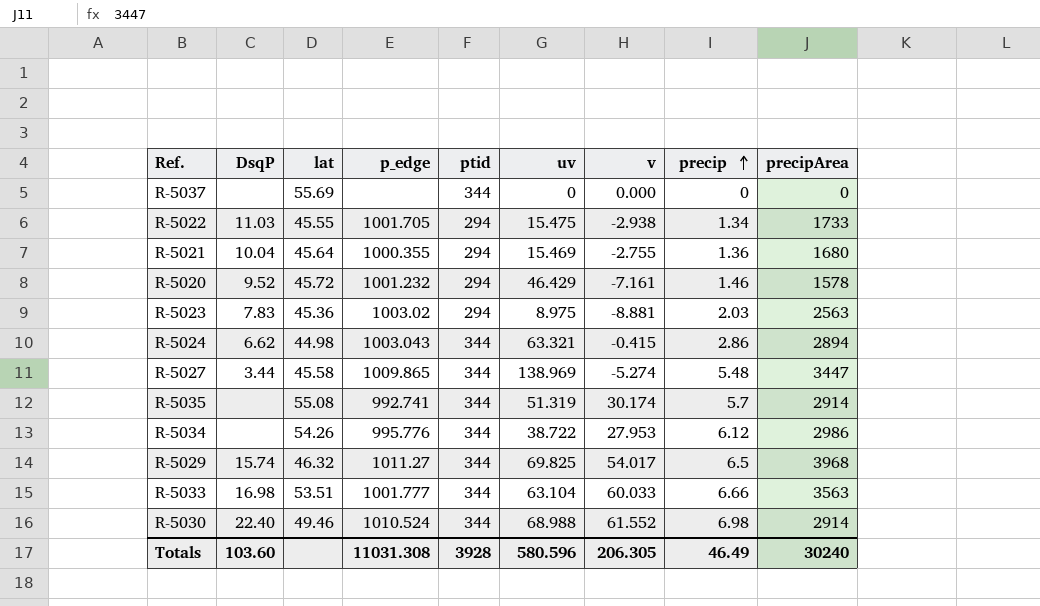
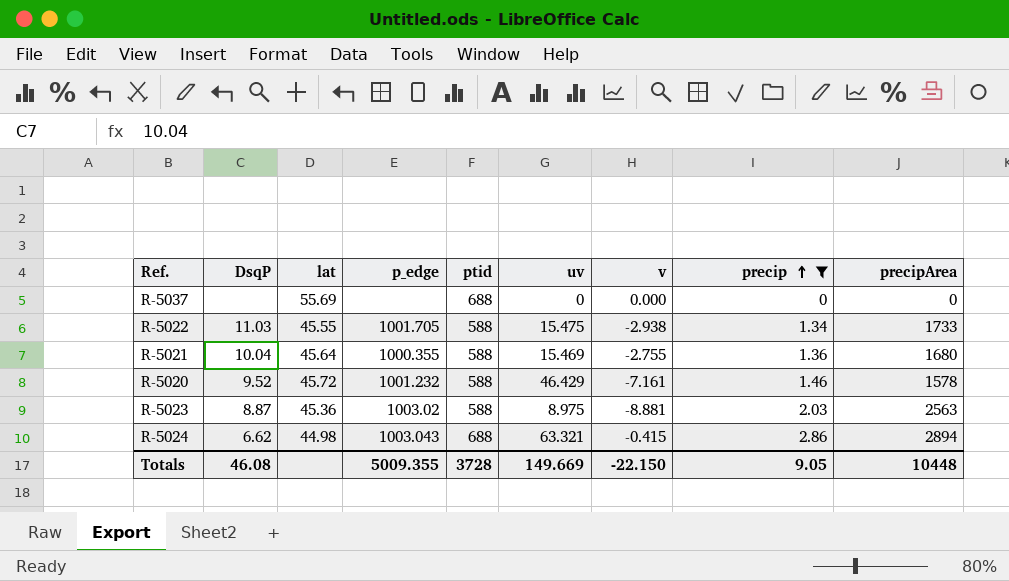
filter: none -> precip <= 2.86
R-5037 | ptid: 344 -> 688
R-5022 | ptid: 294 -> 588
R-5021 | ptid: 294 -> 588
R-5020 | ptid: 294 -> 588
R-5023 | DsqP: 7.83 -> 8.87
R-5023 | ptid: 294 -> 588
R-5024 | ptid: 344 -> 688
Totals | DsqP: 103.60 -> 46.08
Totals | p_edge: 11031.308 -> 5009.355
Totals | ptid: 3928 -> 3728
Totals | uv: 580.596 -> 149.669
Totals | v: 206.305 -> -22.150
Totals | precip: 46.49 -> 9.05
Totals | precipArea: 30240 -> 10448

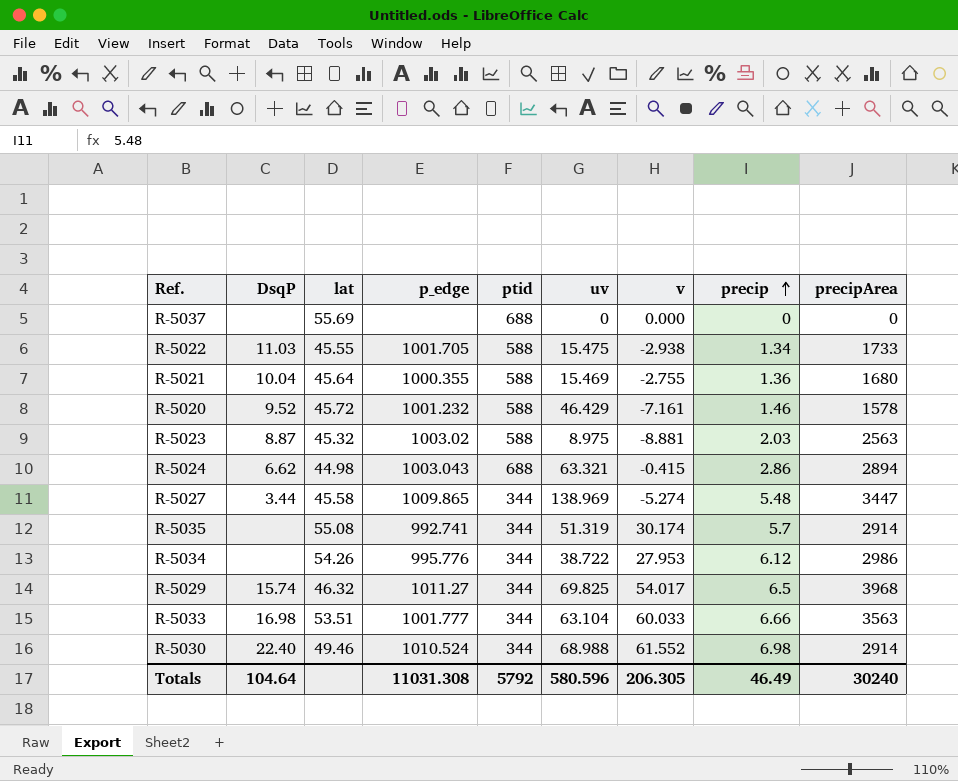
filter: precip <= 2.86 -> none
R-5023 | lat: 45.36 -> 45.32
Totals | DsqP: 46.08 -> 104.64
Totals | p_edge: 5009.355 -> 11031.308
Totals | ptid: 3728 -> 5792
Totals | uv: 149.669 -> 580.596
Totals | v: -22.150 -> 206.305
Totals | precip: 9.05 -> 46.49
Totals | precipArea: 10448 -> 30240

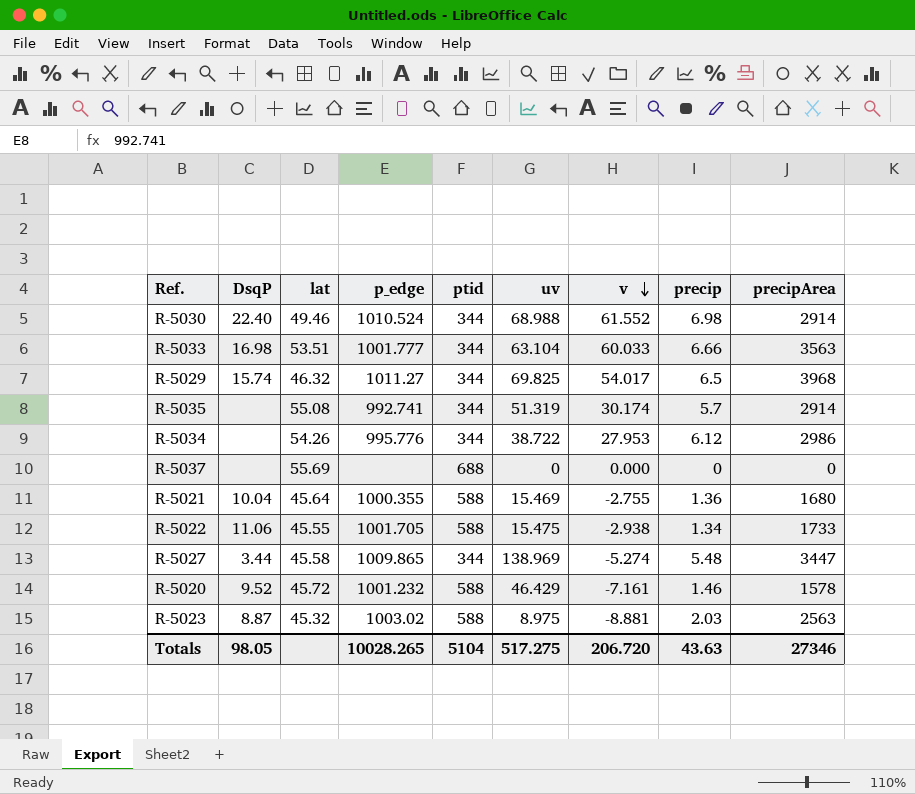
row order: precip ascending -> v descending
row R-5024: 6.62 | 44.98 | 1003.043 | 688 | 63.321 | -0.415 | 2.86 | 2894 -> none
R-5022 | DsqP: 11.03 -> 11.06
Totals | DsqP: 104.64 -> 98.05
Totals | p_edge: 11031.308 -> 10028.265
Totals | ptid: 5792 -> 5104
Totals | uv: 580.596 -> 517.275
Totals | v: 206.305 -> 206.720
Totals | precip: 46.49 -> 43.63
Totals | precipArea: 30240 -> 27346

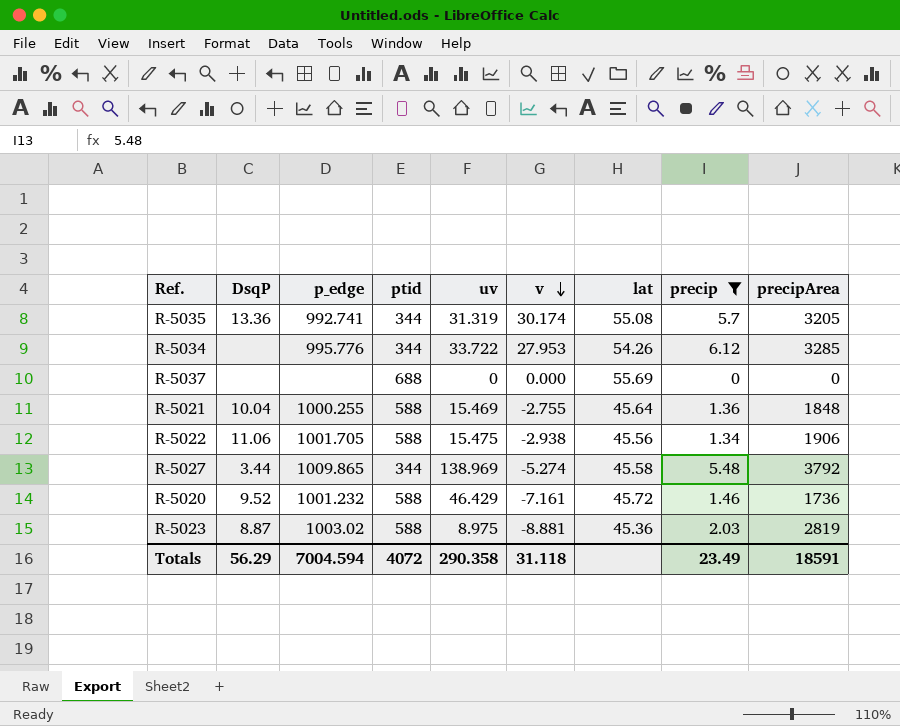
filter: none -> precip <= 6.12
column lat | position: 3 -> 7
R-5035 | DsqP: none -> 13.36
R-5035 | uv: 51.319 -> 31.319
R-5035 | precipArea: 2914 -> 3205
R-5034 | uv: 38.722 -> 33.722
R-5034 | precipArea: 2986 -> 3285
R-5021 | p_edge: 1000.355 -> 1000.255
R-5021 | precipArea: 1680 -> 1848
R-5022 | lat: 45.55 -> 45.56
R-5022 | precipArea: 1733 -> 1906
R-5027 | precipArea: 3447 -> 3792
R-5020 | precipArea: 1578 -> 1736
R-5023 | lat: 45.32 -> 45.36
R-5023 | precipArea: 2563 -> 2819
Totals | DsqP: 98.05 -> 56.29
Totals | p_edge: 10028.265 -> 7004.594
Totals | ptid: 5104 -> 4072
Totals | uv: 517.275 -> 290.358
Totals | v: 206.720 -> 31.118
Totals | precip: 43.63 -> 23.49
Totals | precipArea: 27346 -> 18591

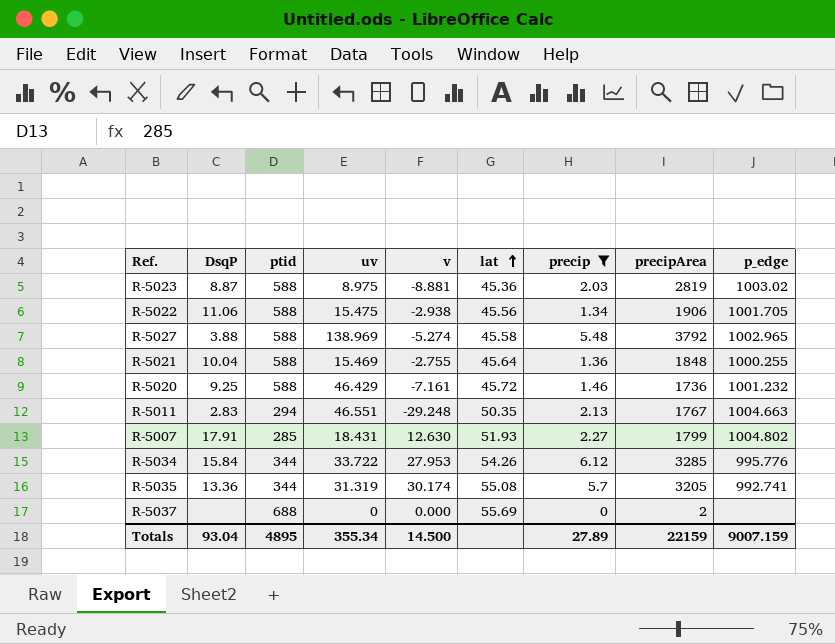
row order: v descending -> lat ascending
column p_edge | position: 3 -> 9
R-5027 | DsqP: 3.44 -> 3.88
R-5027 | ptid: 344 -> 588
R-5027 | p_edge: 1009.865 -> 1002.965
R-5020 | DsqP: 9.52 -> 9.25
row R-5011: none -> 2.83 | 294 | 46.551 | -29.248 | 50.35 | 2.13 | 1767 | 1004.663
row R-5007: none -> 17.91 | 285 | 18.431 | 12.630 | 51.93 | 2.27 | 1799 | 1004.802
R-5034 | DsqP: none -> 15.84
R-5037 | precipArea: 0 -> 2
Totals | DsqP: 56.29 -> 93.04
Totals | ptid: 4072 -> 4895
Totals | uv: 290.358 -> 355.34
Totals | v: 31.118 -> 14.500
Totals | precip: 23.49 -> 27.89
Totals | precipArea: 18591 -> 22159
Totals | p_edge: 7004.594 -> 9007.159

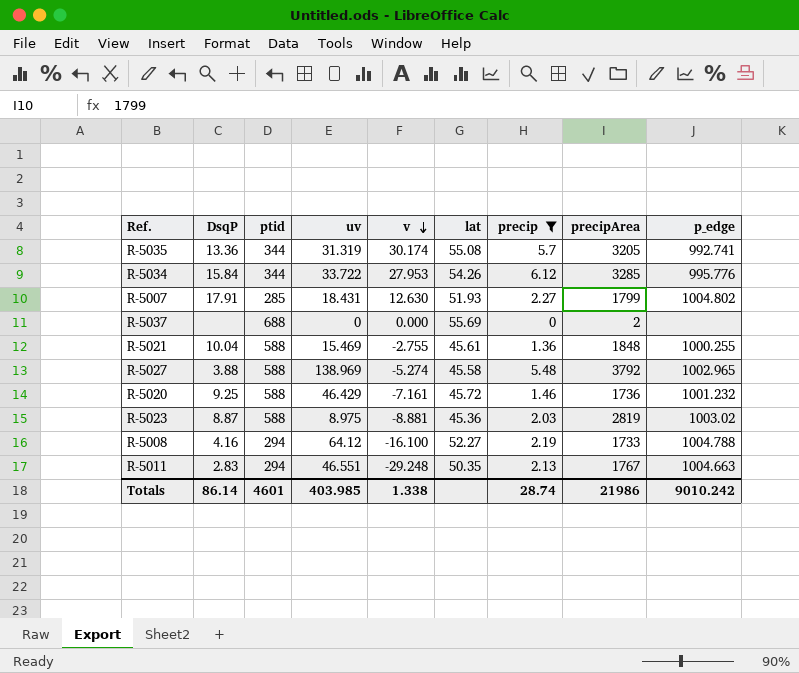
row order: lat ascending -> v descending
row R-5022: 11.06 | 588 | 15.475 | -2.938 | 45.56 | 1.34 | 1906 | 1001.705 -> none
R-5021 | lat: 45.64 -> 45.61
row R-5008: none -> 4.16 | 294 | 64.12 | -16.100 | 52.27 | 2.19 | 1733 | 1004.788
Totals | DsqP: 93.04 -> 86.14
Totals | ptid: 4895 -> 4601
Totals | uv: 355.34 -> 403.985
Totals | v: 14.500 -> 1.338
Totals | precip: 27.89 -> 28.74
Totals | precipArea: 22159 -> 21986
Totals | p_edge: 9007.159 -> 9010.242

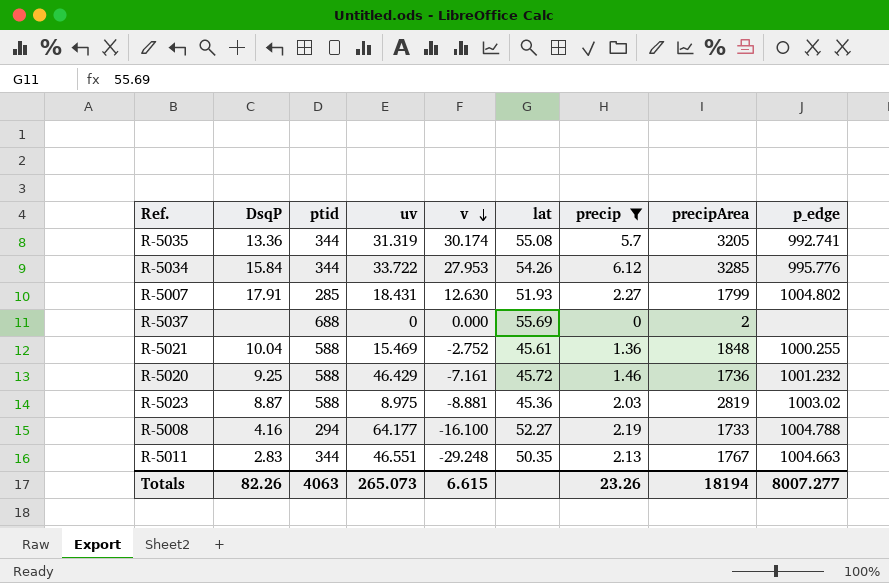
row R-5027: 3.88 | 588 | 138.969 | -5.274 | 45.58 | 5.48 | 3792 | 1002.965 -> none
R-5021 | v: -2.755 -> -2.752
R-5008 | uv: 64.12 -> 64.177
R-5011 | ptid: 294 -> 344
Totals | DsqP: 86.14 -> 82.26
Totals | ptid: 4601 -> 4063
Totals | uv: 403.985 -> 265.073
Totals | v: 1.338 -> 6.615
Totals | precip: 28.74 -> 23.26
Totals | precipArea: 21986 -> 18194
Totals | p_edge: 9010.242 -> 8007.277

